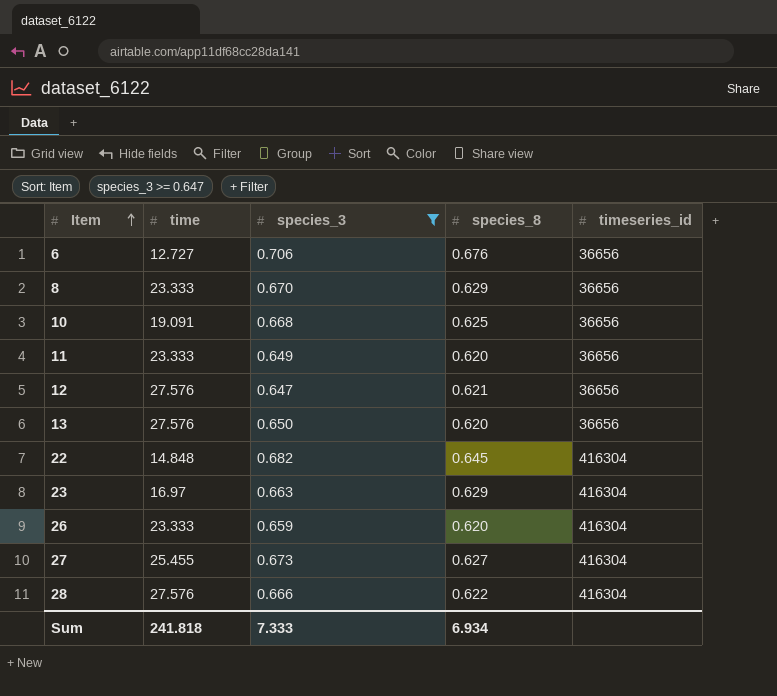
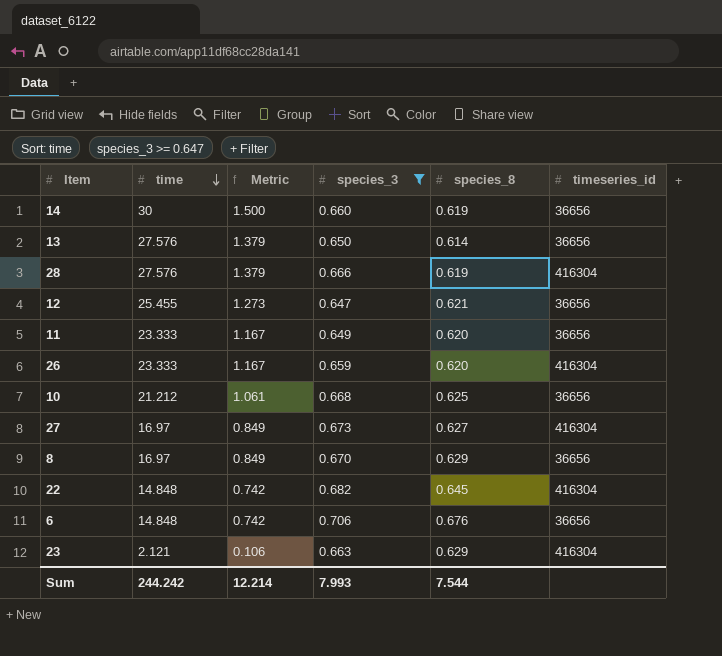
row order: Item ascending -> time descending
column Metric | formula: none -> [time] * 0.05
row 14: none -> 30 | 1.500 | 0.660 | 0.619 | 36656
13 | species_8: 0.620 -> 0.614
28 | species_8: 0.622 -> 0.619
12 | time: 27.576 -> 25.455
10 | time: 19.091 -> 21.212
27 | time: 25.455 -> 16.97
8 | time: 23.333 -> 16.97
6 | time: 12.727 -> 14.848
23 | time: 16.97 -> 2.121
Sum | time: 241.818 -> 244.242
Sum | species_3: 7.333 -> 7.993
Sum | species_8: 6.934 -> 7.544

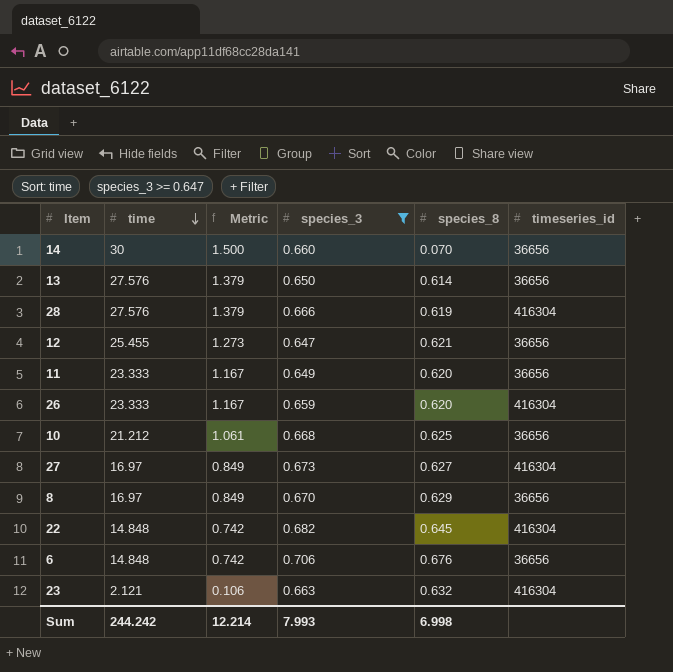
14 | species_8: 0.619 -> 0.070
23 | species_8: 0.629 -> 0.632
Sum | species_8: 7.544 -> 6.998

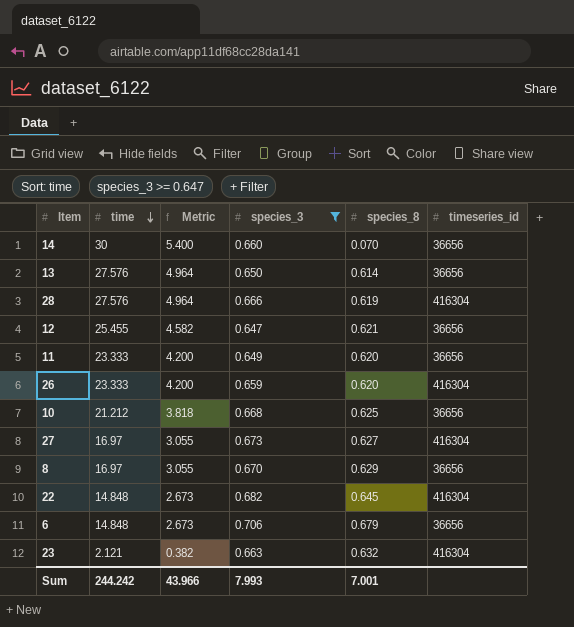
column Metric | formula: [time] * 0.05 -> [time] * 0.18
6 | species_8: 0.676 -> 0.679
Sum | Metric: 12.214 -> 43.966
Sum | species_8: 6.998 -> 7.001

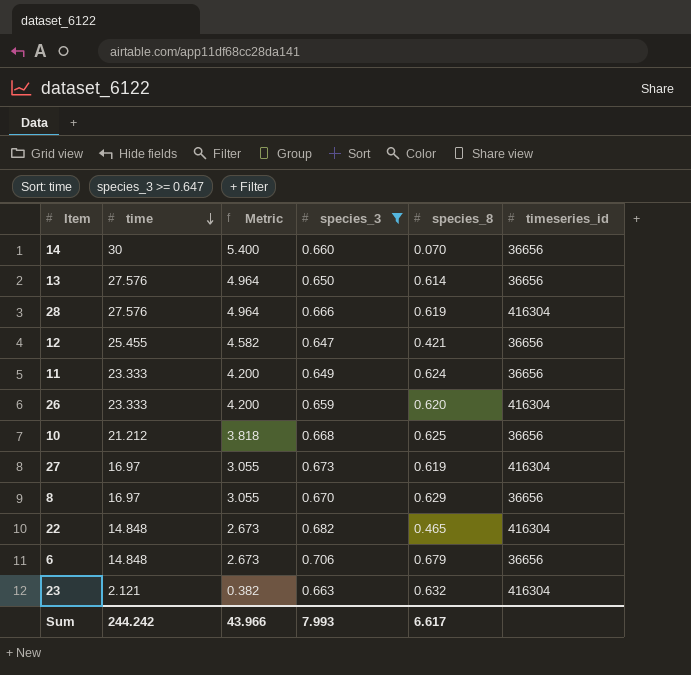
12 | species_8: 0.621 -> 0.421
11 | species_8: 0.620 -> 0.624
27 | species_8: 0.627 -> 0.619
22 | species_8: 0.645 -> 0.465
Sum | species_8: 7.001 -> 6.617

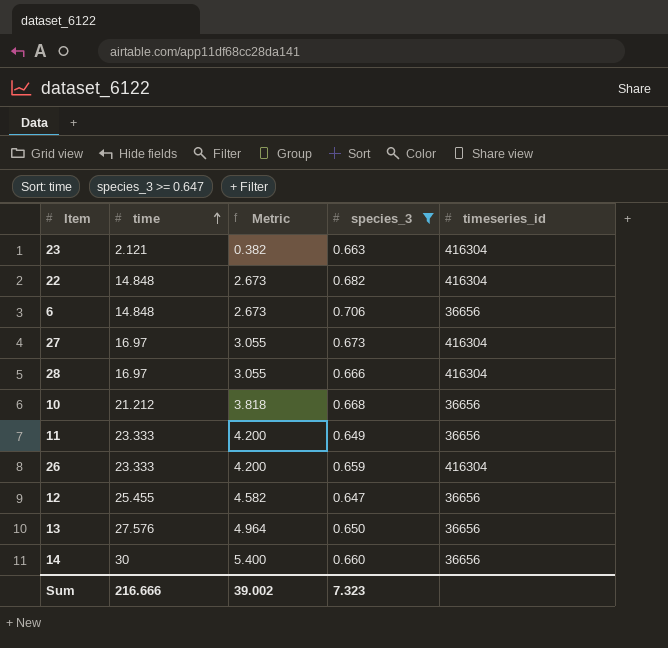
row order: time descending -> time ascending
column species_8 | position: 5 -> none
row 8: 16.97 | 3.055 | 0.670 | 0.629 | 36656 -> none
28 | time: 27.576 -> 16.97
28 | Metric: 4.964 -> 3.055
Sum | time: 244.242 -> 216.666
Sum | Metric: 43.966 -> 39.002
Sum | species_3: 7.993 -> 7.323

